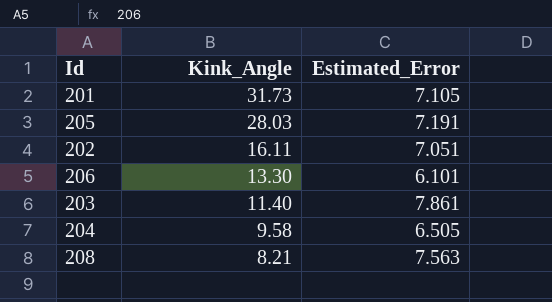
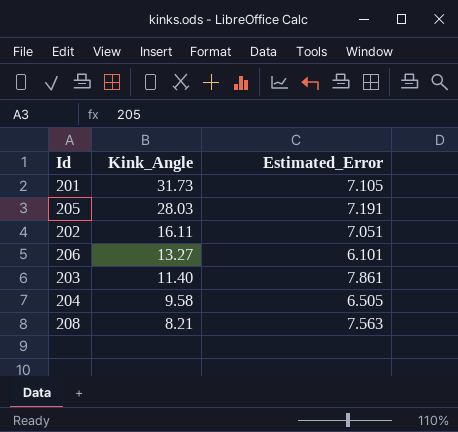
206 | Kink_Angle: 13.30 -> 13.27

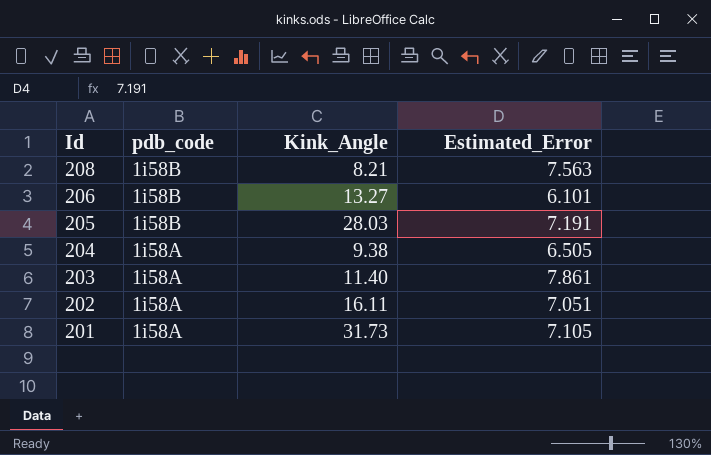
row order: Kink_Angle descending -> Id descending
column pdb_code | position: none -> 2
204 | Kink_Angle: 9.58 -> 9.38

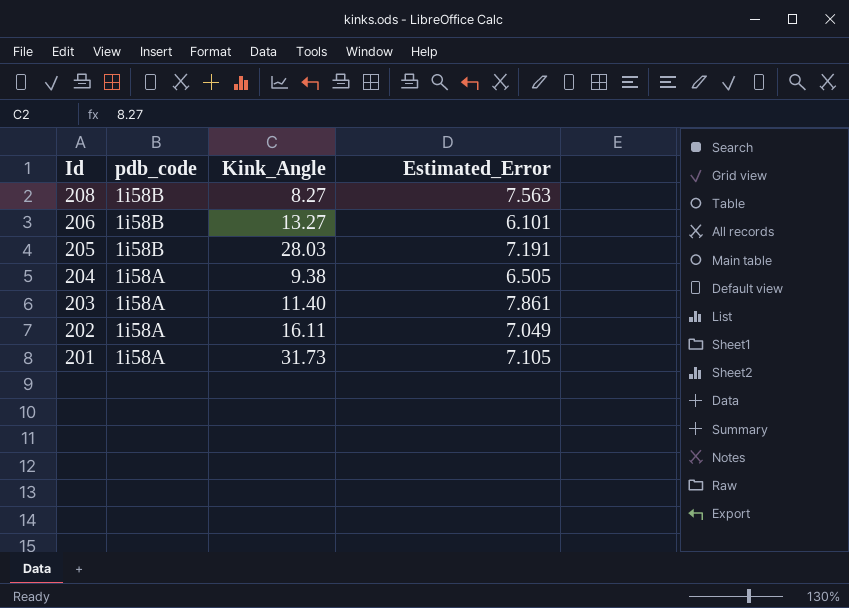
208 | Kink_Angle: 8.21 -> 8.27
202 | Estimated_Error: 7.051 -> 7.049

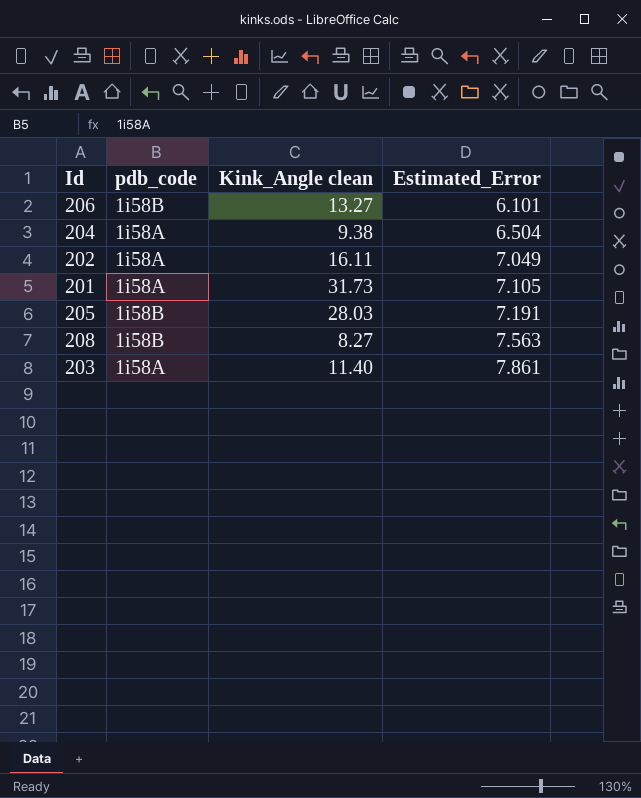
row order: Id descending -> Estimated_Error ascending
column name: Kink_Angle -> Kink_Angle clean
204 | Estimated_Error: 6.505 -> 6.504

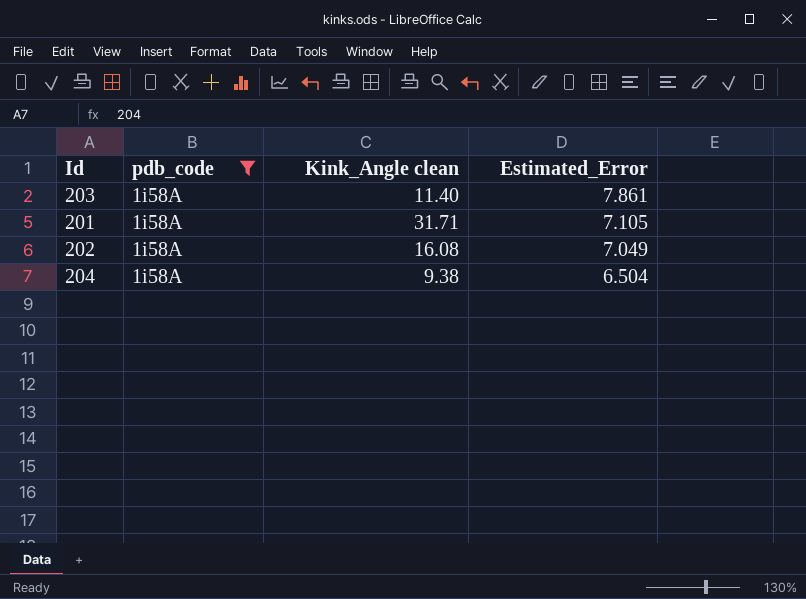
filter: none -> pdb_code = 1i58A
row order: Estimated_Error ascending -> Estimated_Error descending
201 | Kink_Angle clean: 31.73 -> 31.71
202 | Kink_Angle clean: 16.11 -> 16.08

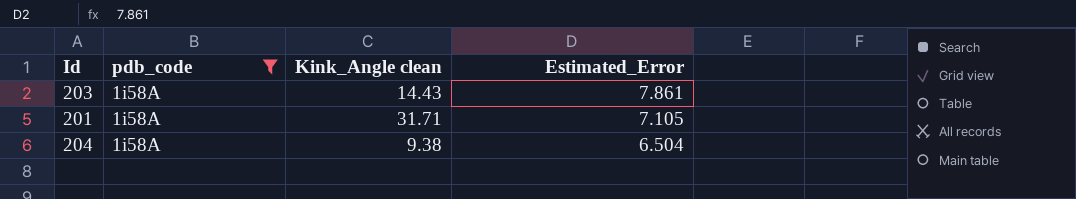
row 202: 1i58A | 16.08 | 7.049 -> none
203 | Kink_Angle clean: 11.40 -> 14.43

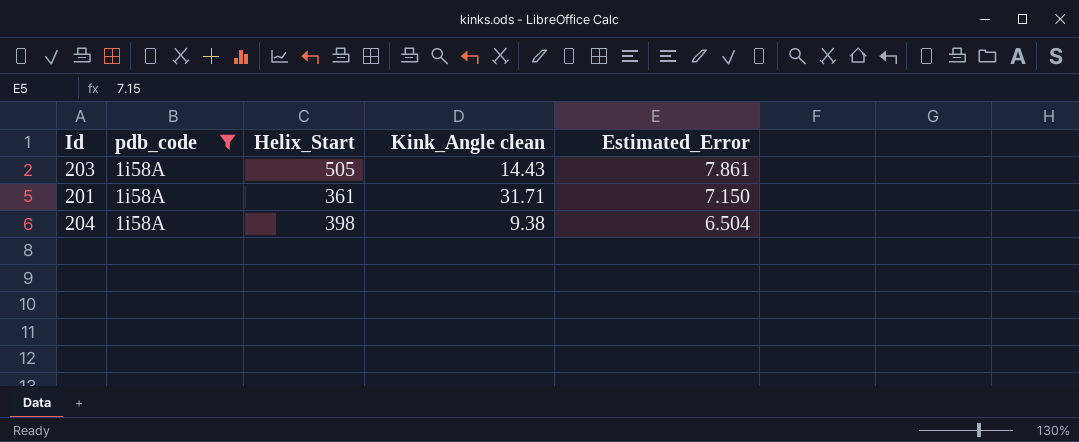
column Helix_Start | position: none -> 3
201 | Estimated_Error: 7.105 -> 7.150

